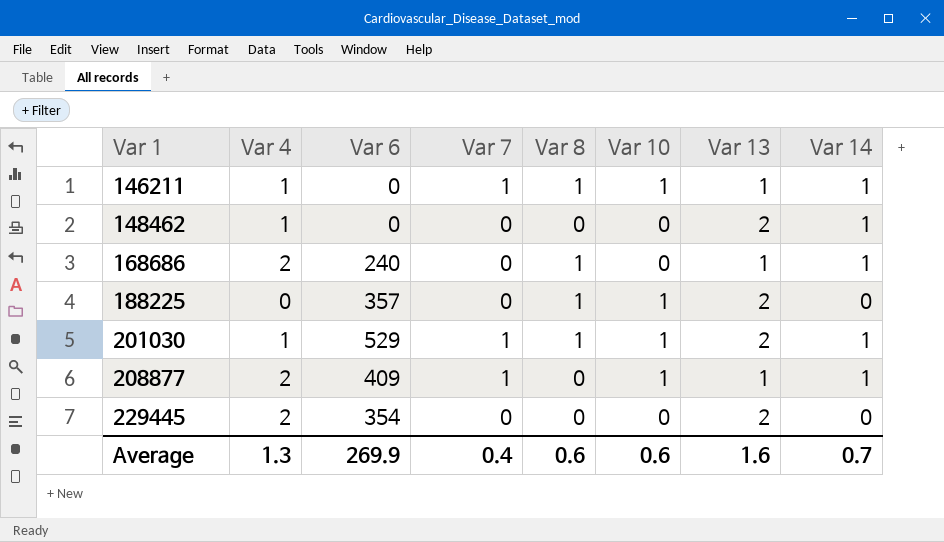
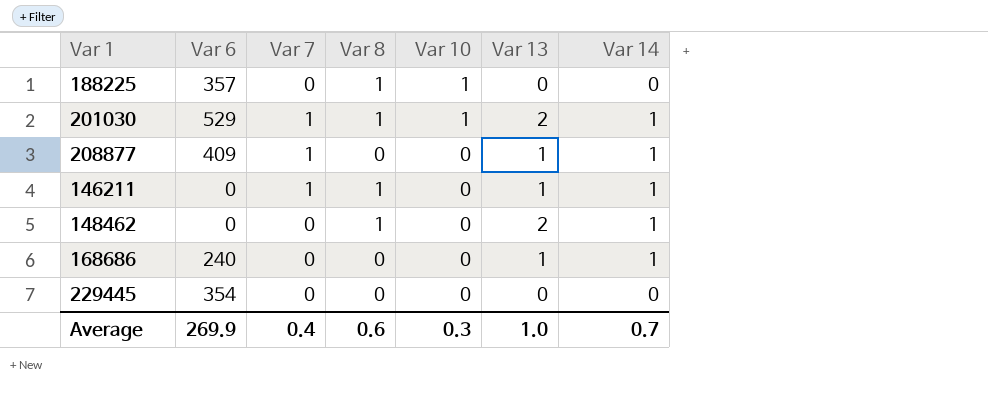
row order: Var 1 ascending -> Var 10 descending
column Var 4 | position: 2 -> none
188225 | Var 13: 2 -> 0
208877 | Var 10: 1 -> 0
146211 | Var 10: 1 -> 0
148462 | Var 8: 0 -> 1
168686 | Var 8: 1 -> 0
229445 | Var 13: 2 -> 0
Average | Var 10: 0.6 -> 0.3
Average | Var 13: 1.6 -> 1.0

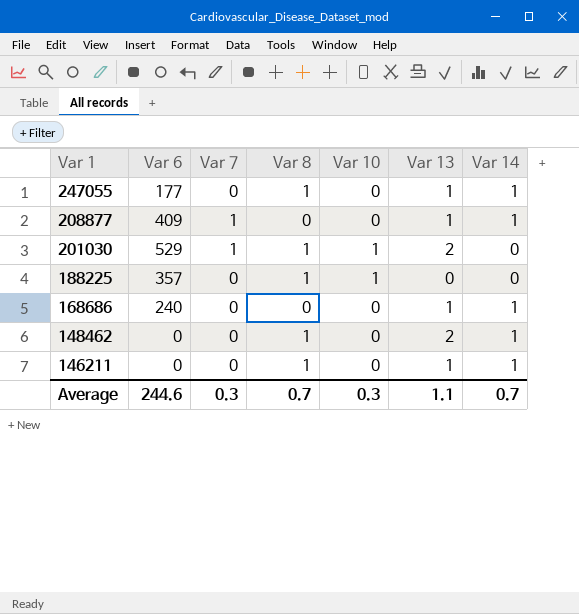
row order: Var 10 descending -> Var 1 descending
row 229445: 354 | 0 | 0 | 0 | 0 | 0 -> none
row 247055: none -> 177 | 0 | 1 | 0 | 1 | 1
201030 | Var 14: 1 -> 0
146211 | Var 7: 1 -> 0
Average | Var 6: 269.9 -> 244.6
Average | Var 7: 0.4 -> 0.3
Average | Var 8: 0.6 -> 0.7
Average | Var 13: 1.0 -> 1.1

